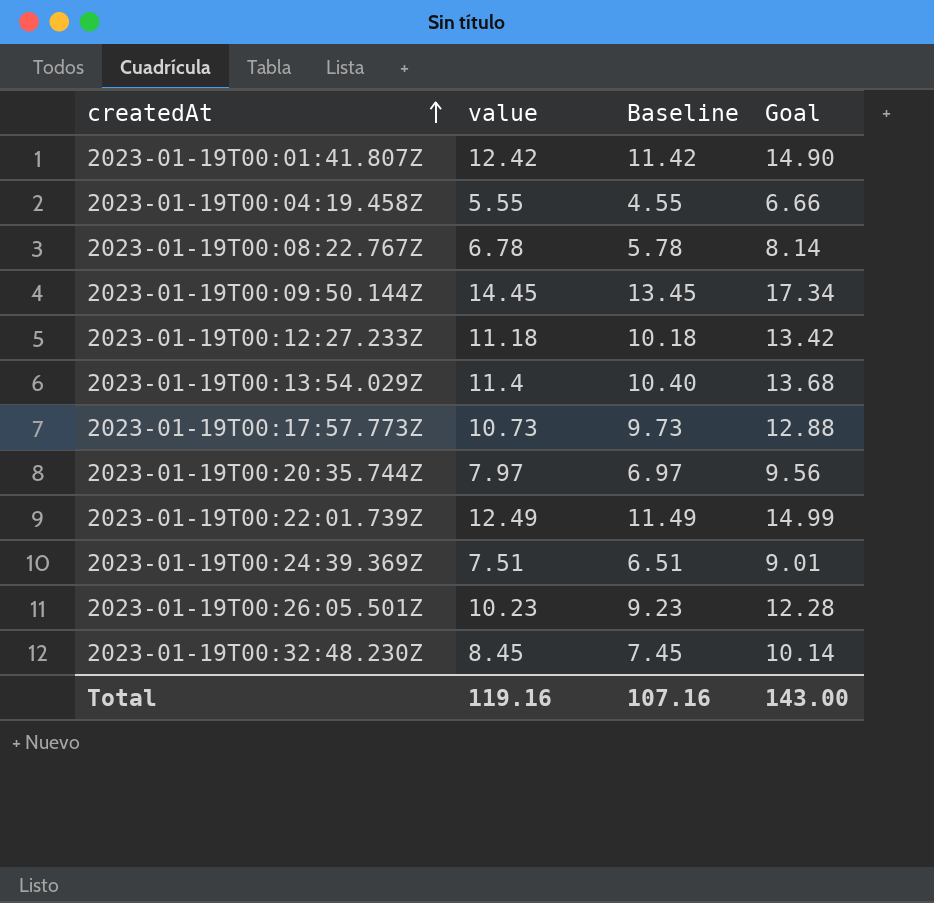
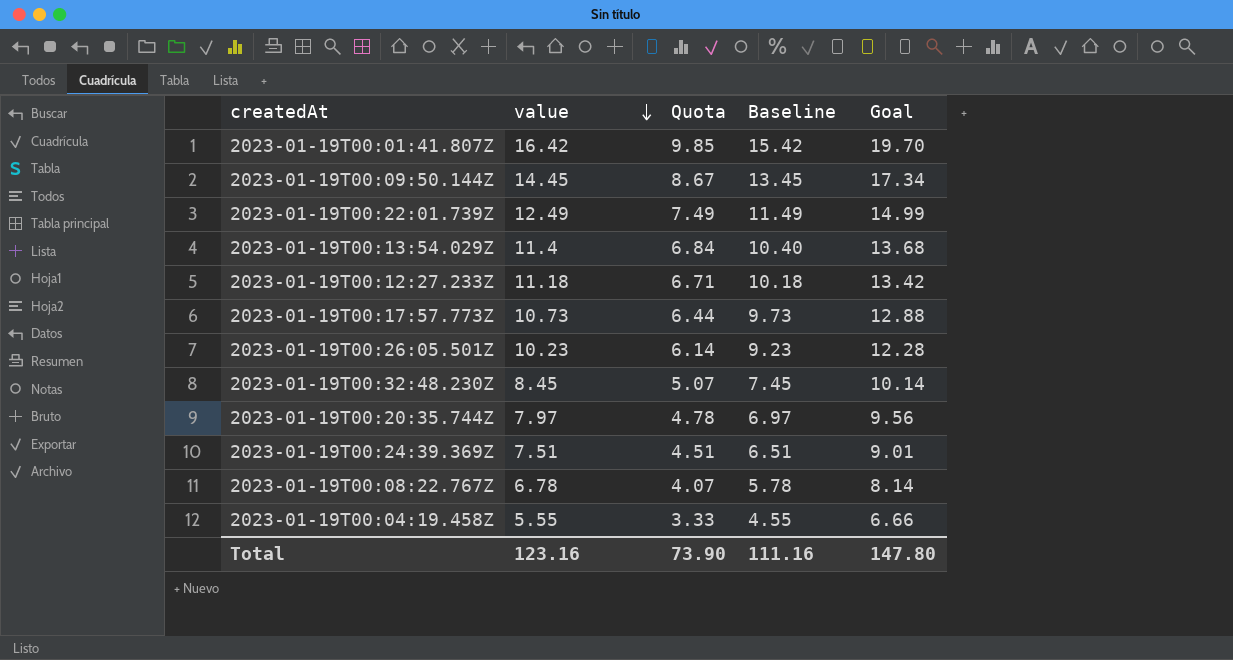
row order: createdAt ascending -> value descending
column Quota | formula: none -> [value] * 0.6
2023-01-19T00:01:41.807Z | value: 12.42 -> 16.42
2023-01-19T00:01:41.807Z | Baseline: 11.42 -> 15.42
2023-01-19T00:01:41.807Z | Goal: 14.90 -> 19.70
Total | value: 119.16 -> 123.16
Total | Baseline: 107.16 -> 111.16
Total | Goal: 143.00 -> 147.80

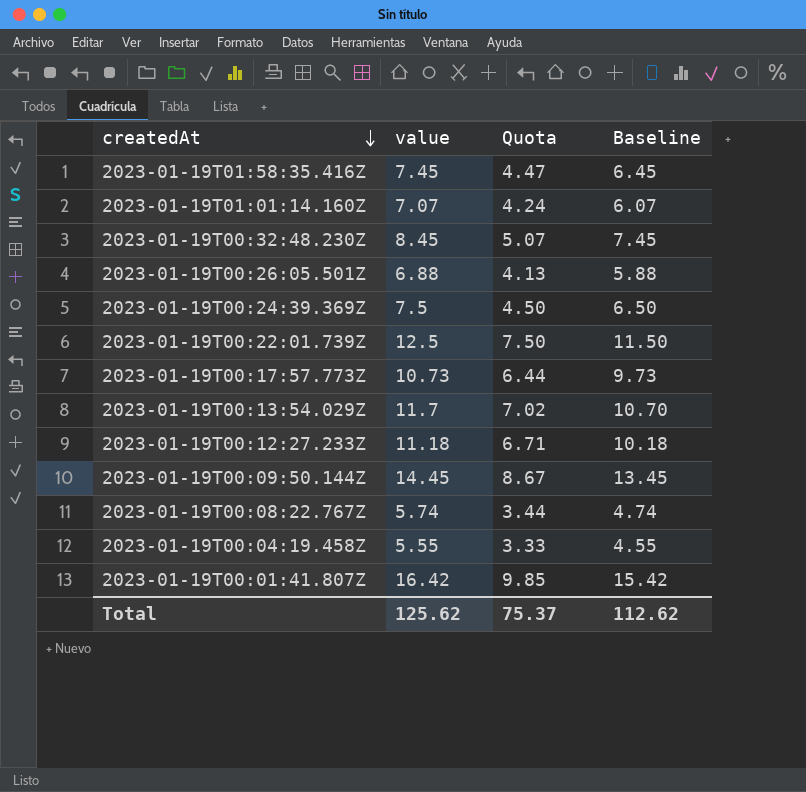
row order: value descending -> createdAt descending
column Goal | formula: [value] * 1.2 -> none
row 2023-01-19T00:20:35.744Z: 7.97 | 4.78 | 6.97 | 9.56 -> none
row 2023-01-19T01:58:35.416Z: none -> 7.45 | 4.47 | 6.45
row 2023-01-19T01:01:14.160Z: none -> 7.07 | 4.24 | 6.07
2023-01-19T00:26:05.501Z | value: 10.23 -> 6.88
2023-01-19T00:26:05.501Z | Quota: 6.14 -> 4.13
2023-01-19T00:26:05.501Z | Baseline: 9.23 -> 5.88
2023-01-19T00:24:39.369Z | value: 7.51 -> 7.5
2023-01-19T00:24:39.369Z | Quota: 4.51 -> 4.50
2023-01-19T00:24:39.369Z | Baseline: 6.51 -> 6.50
2023-01-19T00:22:01.739Z | value: 12.49 -> 12.5
2023-01-19T00:22:01.739Z | Quota: 7.49 -> 7.50
2023-01-19T00:22:01.739Z | Baseline: 11.49 -> 11.50
2023-01-19T00:13:54.029Z | value: 11.4 -> 11.7
2023-01-19T00:13:54.029Z | Quota: 6.84 -> 7.02
2023-01-19T00:13:54.029Z | Baseline: 10.40 -> 10.70
2023-01-19T00:08:22.767Z | value: 6.78 -> 5.74
2023-01-19T00:08:22.767Z | Quota: 4.07 -> 3.44
2023-01-19T00:08:22.767Z | Baseline: 5.78 -> 4.74
Total | value: 123.16 -> 125.62
Total | Quota: 73.90 -> 75.37
Total | Baseline: 111.16 -> 112.62

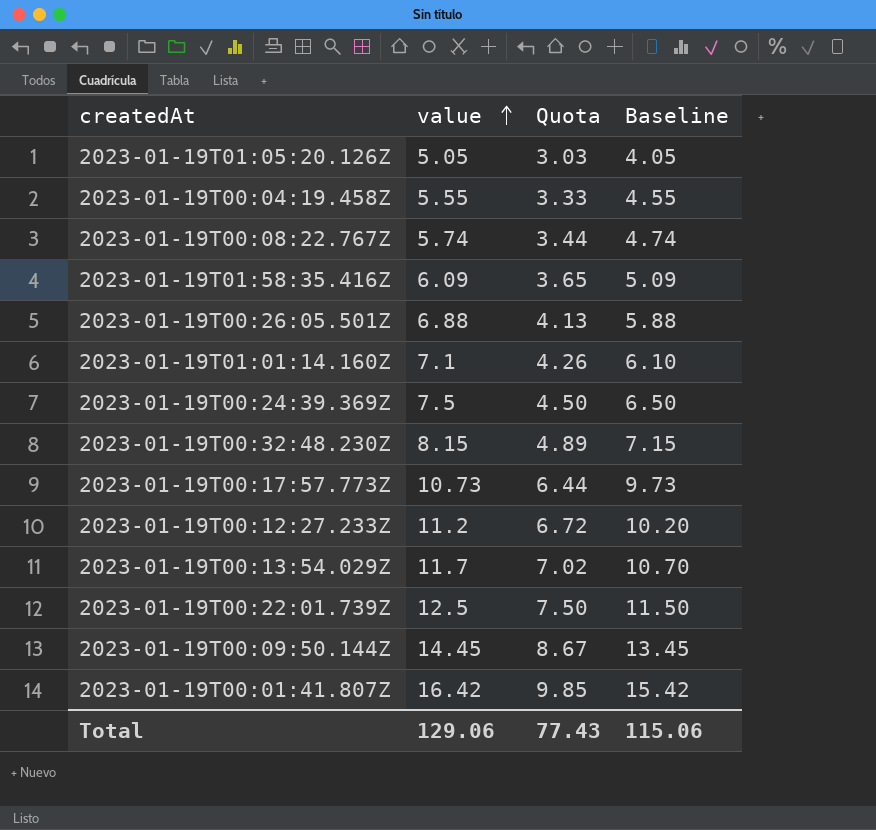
row order: createdAt descending -> value ascending
row 2023-01-19T01:05:20.126Z: none -> 5.05 | 3.03 | 4.05
2023-01-19T01:58:35.416Z | value: 7.45 -> 6.09
2023-01-19T01:58:35.416Z | Quota: 4.47 -> 3.65
2023-01-19T01:58:35.416Z | Baseline: 6.45 -> 5.09
2023-01-19T01:01:14.160Z | value: 7.07 -> 7.1
2023-01-19T01:01:14.160Z | Quota: 4.24 -> 4.26
2023-01-19T01:01:14.160Z | Baseline: 6.07 -> 6.10
2023-01-19T00:32:48.230Z | value: 8.45 -> 8.15
2023-01-19T00:32:48.230Z | Quota: 5.07 -> 4.89
2023-01-19T00:32:48.230Z | Baseline: 7.45 -> 7.15
2023-01-19T00:12:27.233Z | value: 11.18 -> 11.2
2023-01-19T00:12:27.233Z | Quota: 6.71 -> 6.72
2023-01-19T00:12:27.233Z | Baseline: 10.18 -> 10.20
Total | value: 125.62 -> 129.06
Total | Quota: 75.37 -> 77.43
Total | Baseline: 112.62 -> 115.06

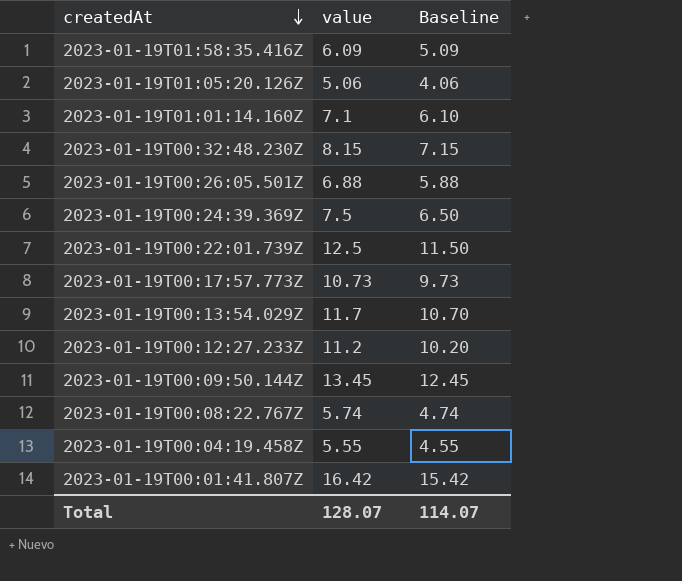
row order: value ascending -> createdAt descending
column Quota | formula: [value] * 0.6 -> none
2023-01-19T01:05:20.126Z | value: 5.05 -> 5.06
2023-01-19T01:05:20.126Z | Baseline: 4.05 -> 4.06
2023-01-19T00:09:50.144Z | value: 14.45 -> 13.45
2023-01-19T00:09:50.144Z | Baseline: 13.45 -> 12.45
Total | value: 129.06 -> 128.07
Total | Baseline: 115.06 -> 114.07

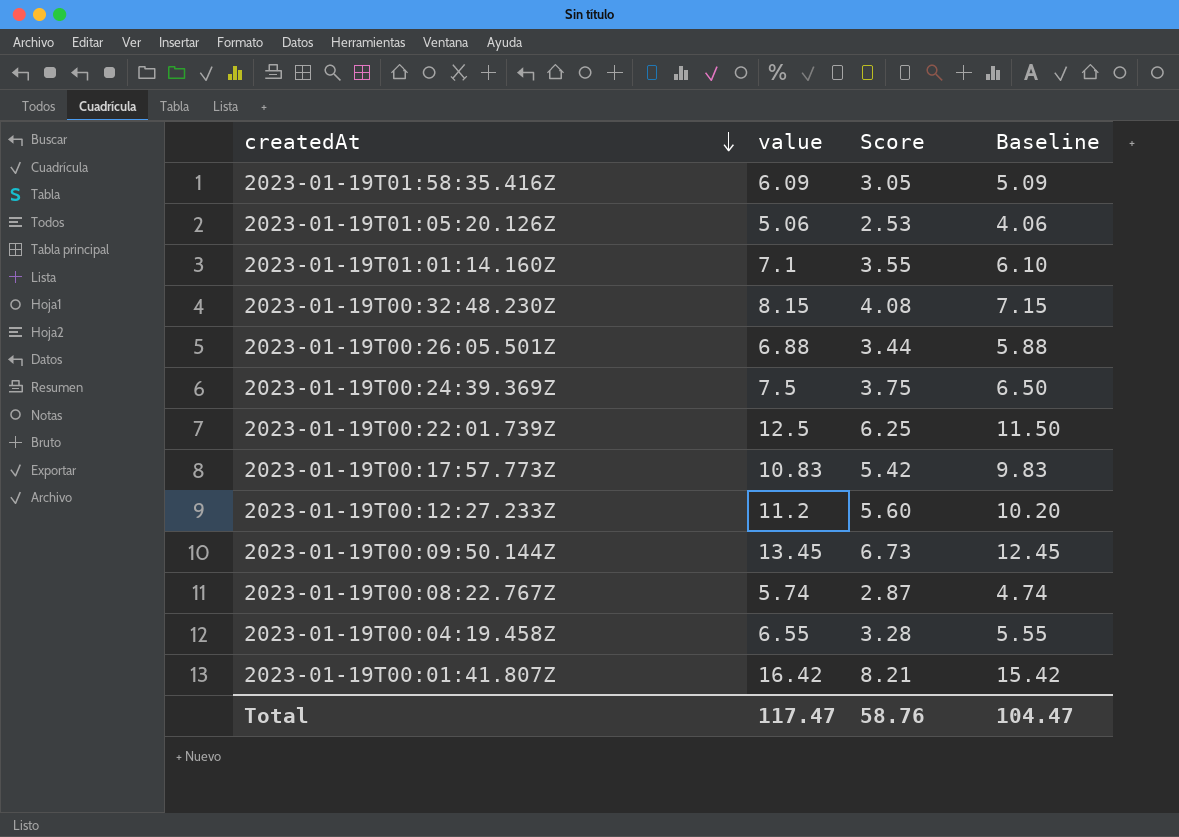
column Score | formula: none -> [value] * 0.5
row 2023-01-19T00:13:54.029Z: 11.7 | 10.70 -> none
2023-01-19T00:17:57.773Z | value: 10.73 -> 10.83
2023-01-19T00:17:57.773Z | Baseline: 9.73 -> 9.83
2023-01-19T00:04:19.458Z | value: 5.55 -> 6.55
2023-01-19T00:04:19.458Z | Baseline: 4.55 -> 5.55
Total | value: 128.07 -> 117.47
Total | Baseline: 114.07 -> 104.47

